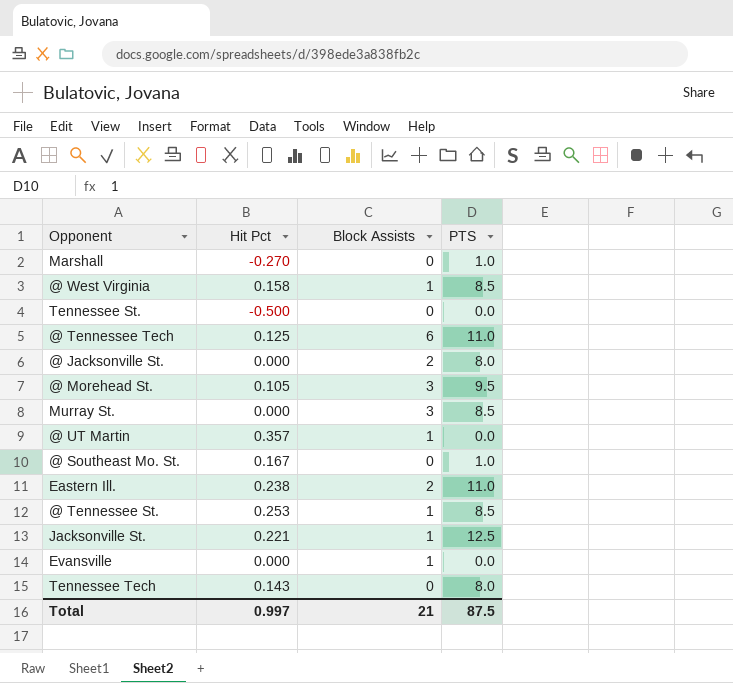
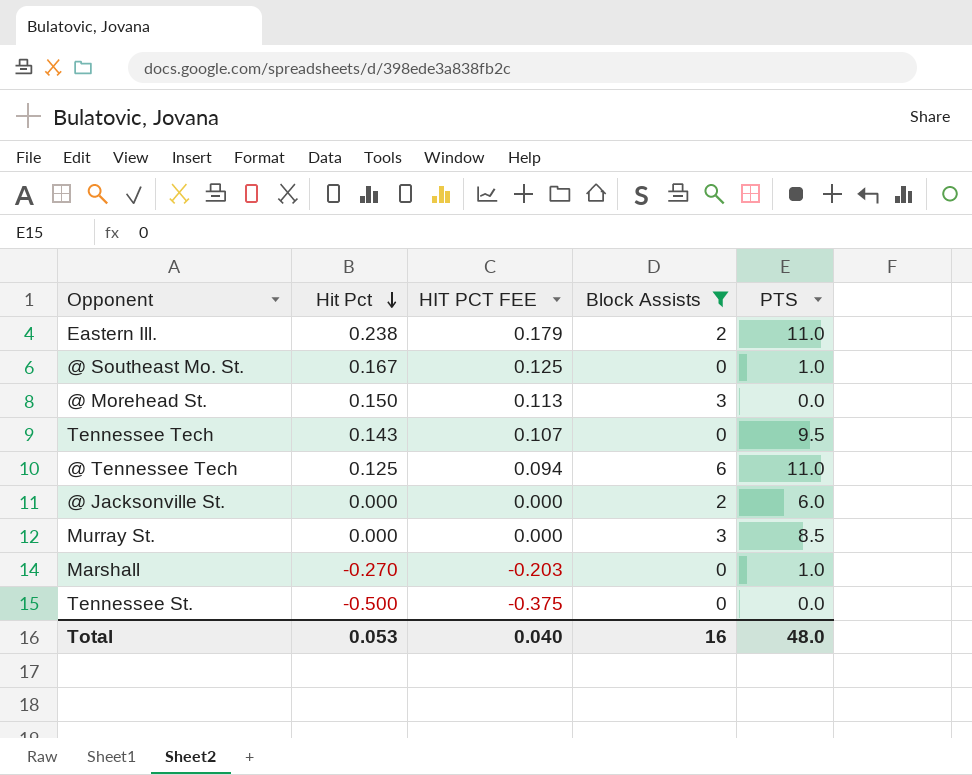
filter: none -> Block Assists != 1
row order: none -> Hit Pct descending
column HIT PCT FEE | formula: none -> [Hit Pct] * 0.75
@ Morehead St. | Hit Pct: 0.105 -> 0.150
@ Morehead St. | PTS: 9.5 -> 0.0
Tennessee Tech | PTS: 8.0 -> 9.5
@ Jacksonville St. | PTS: 8.0 -> 6.0
Total | Hit Pct: 0.997 -> 0.053
Total | Block Assists: 21 -> 16
Total | PTS: 87.5 -> 48.0

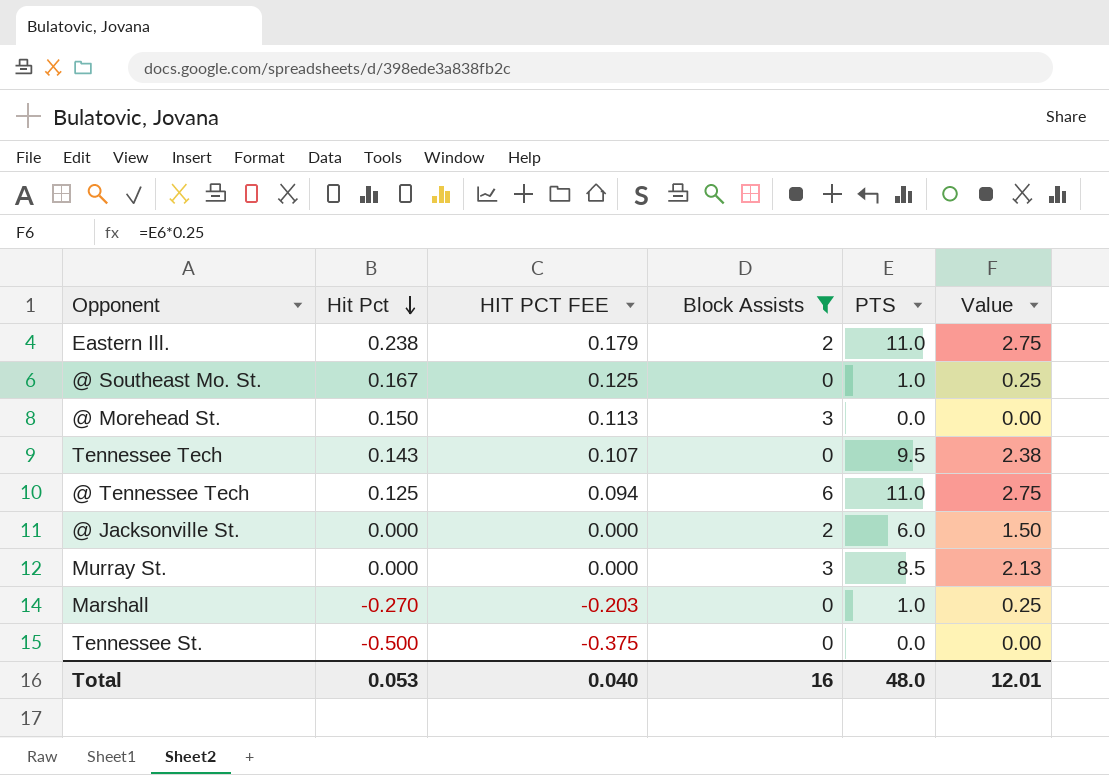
column Value | formula: none -> [PTS] * 0.25

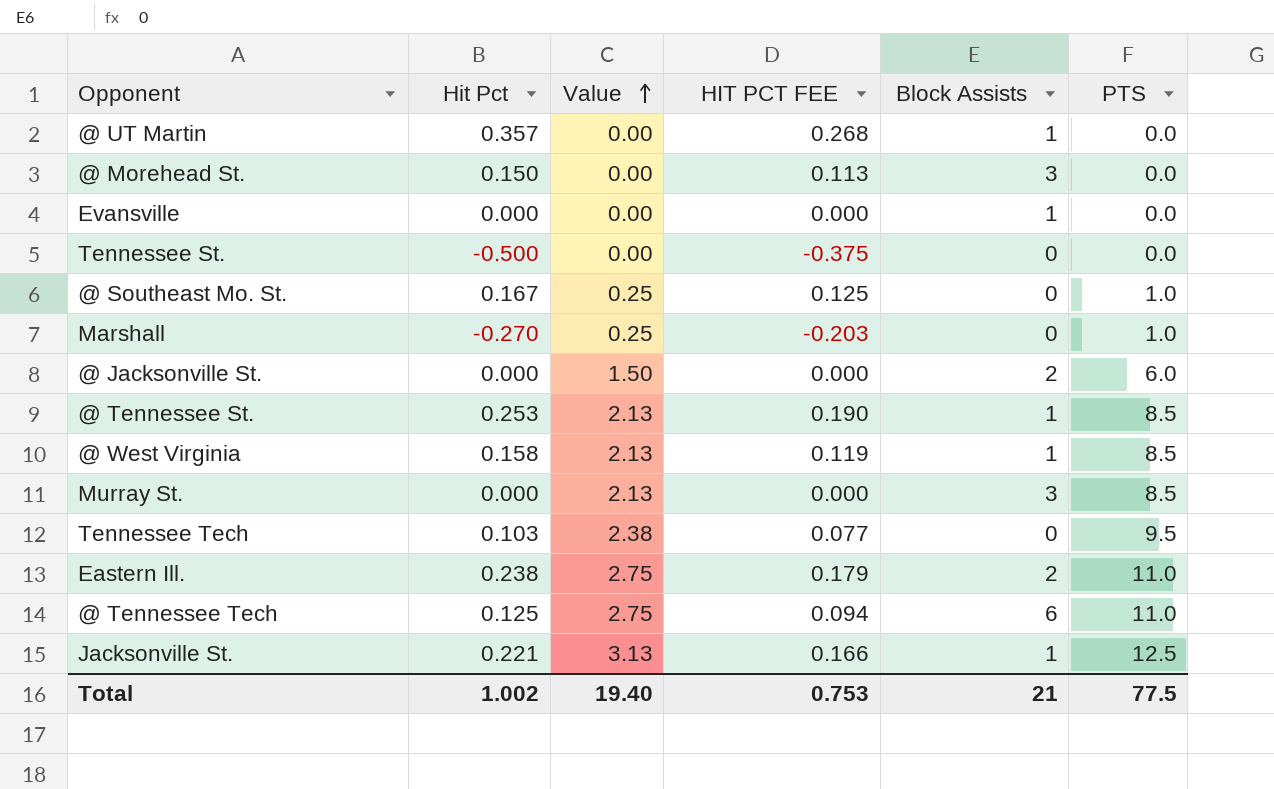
filter: Block Assists != 1 -> none
row order: Hit Pct descending -> Value ascending
column Value | position: 6 -> 3
Tennessee Tech | Hit Pct: 0.143 -> 0.103
Tennessee Tech | HIT PCT FEE: 0.107 -> 0.077
Total | Hit Pct: 0.053 -> 1.002
Total | Value: 12.01 -> 19.40
Total | HIT PCT FEE: 0.040 -> 0.753
Total | Block Assists: 16 -> 21
Total | PTS: 48.0 -> 77.5

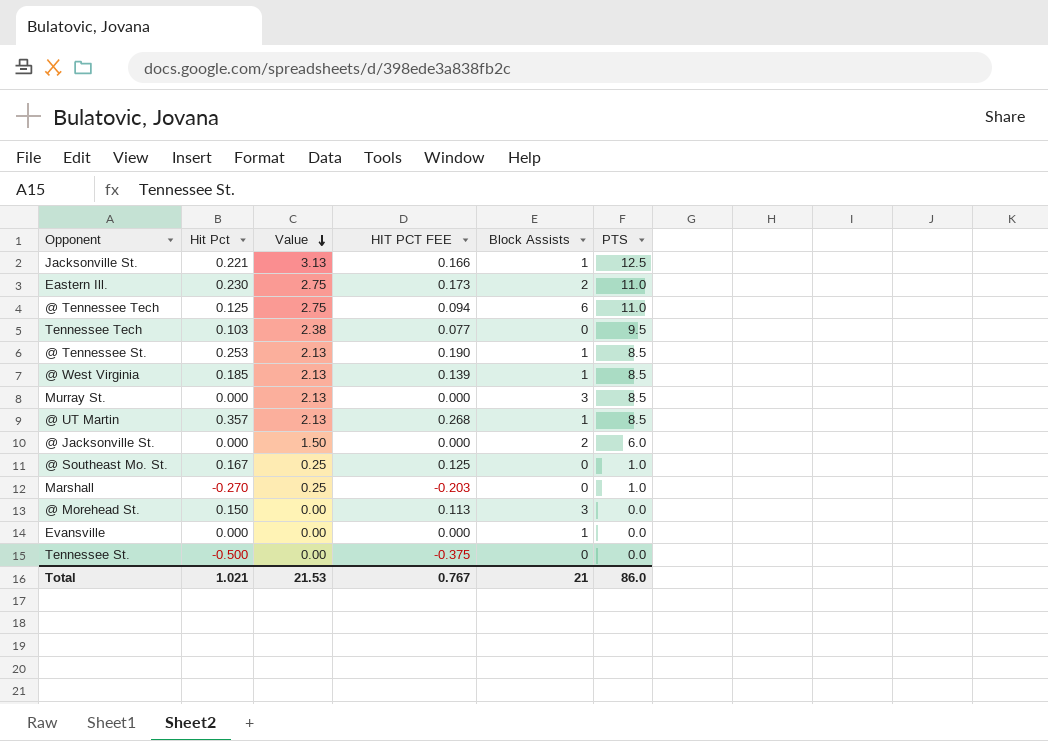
row order: Value ascending -> Value descending
Eastern Ill. | Hit Pct: 0.238 -> 0.230
Eastern Ill. | HIT PCT FEE: 0.179 -> 0.173
@ West Virginia | Hit Pct: 0.158 -> 0.185
@ West Virginia | HIT PCT FEE: 0.119 -> 0.139
@ UT Martin | Value: 0.00 -> 2.13
@ UT Martin | PTS: 0.0 -> 8.5
Total | Hit Pct: 1.002 -> 1.021
Total | Value: 19.40 -> 21.53
Total | HIT PCT FEE: 0.753 -> 0.767
Total | PTS: 77.5 -> 86.0

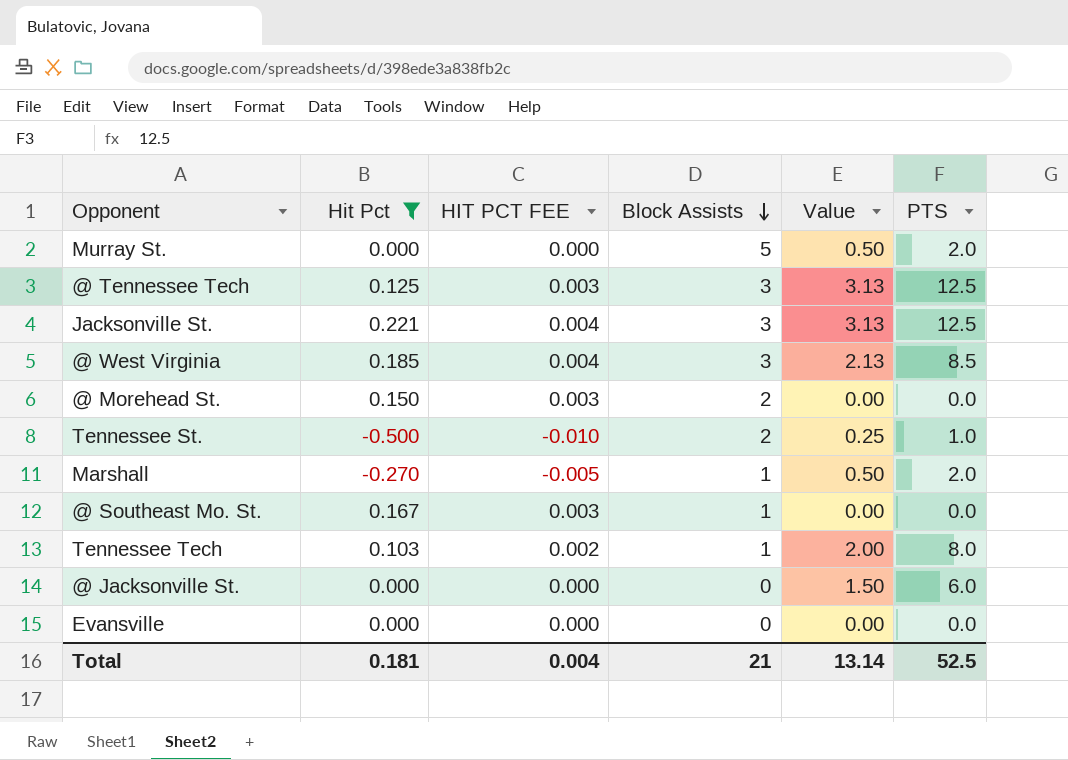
filter: none -> Hit Pct <= 0.221
row order: Value descending -> Block Assists descending
column HIT PCT FEE | formula: [Hit Pct] * 0.75 -> [Hit Pct] * 0.02
column Value | position: 3 -> 5
Murray St. | Block Assists: 3 -> 5
Murray St. | Value: 2.13 -> 0.50
Murray St. | PTS: 8.5 -> 2.0
@ Tennessee Tech | Block Assists: 6 -> 3
@ Tennessee Tech | Value: 2.75 -> 3.13
@ Tennessee Tech | PTS: 11.0 -> 12.5
Jacksonville St. | Block Assists: 1 -> 3
@ West Virginia | Block Assists: 1 -> 3
@ Morehead St. | Block Assists: 3 -> 2
Tennessee St. | Block Assists: 0 -> 2
Tennessee St. | Value: 0.00 -> 0.25
Tennessee St. | PTS: 0.0 -> 1.0
Marshall | Block Assists: 0 -> 1
Marshall | Value: 0.25 -> 0.50
Marshall | PTS: 1.0 -> 2.0
@ Southeast Mo. St. | Block Assists: 0 -> 1
@ Southeast Mo. St. | Value: 0.25 -> 0.00
@ Southeast Mo. St. | PTS: 1.0 -> 0.0
Tennessee Tech | Block Assists: 0 -> 1
Tennessee Tech | Value: 2.38 -> 2.00
Tennessee Tech | PTS: 9.5 -> 8.0
@ Jacksonville St. | Block Assists: 2 -> 0
Evansville | Block Assists: 1 -> 0
Total | Hit Pct: 1.021 -> 0.181
Total | HIT PCT FEE: 0.767 -> 0.004
Total | Value: 21.53 -> 13.14
Total | PTS: 86.0 -> 52.5

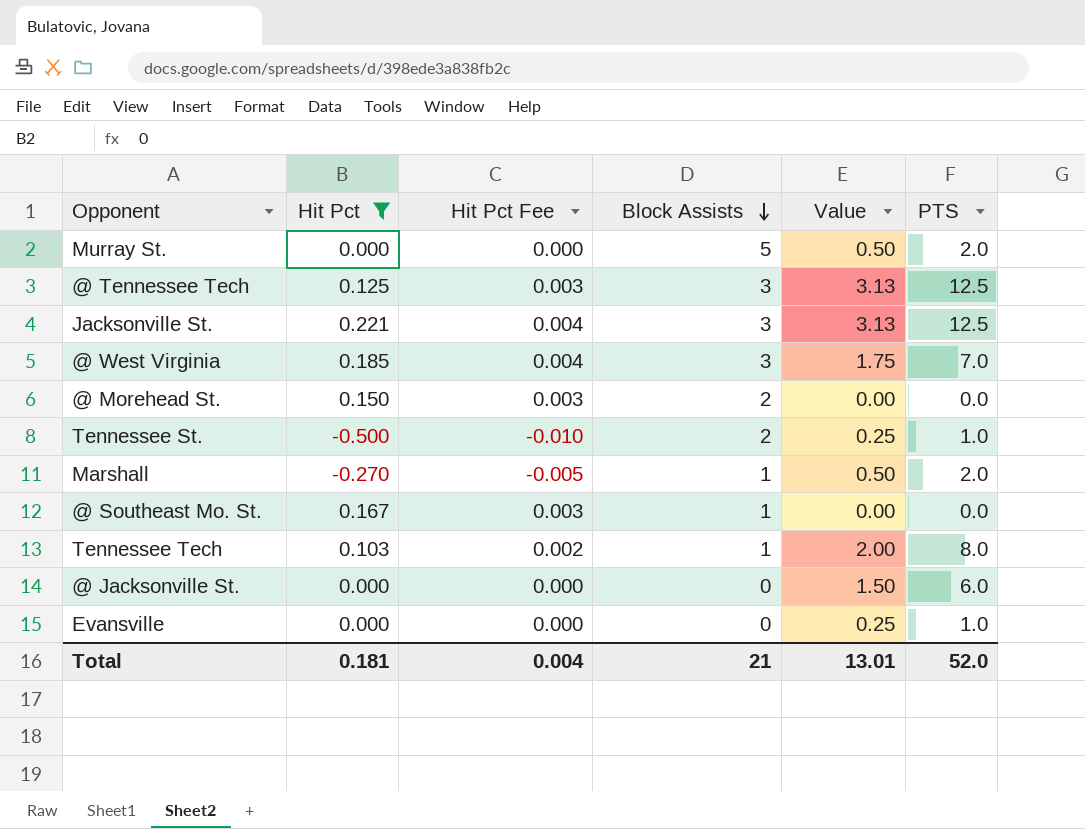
column name: HIT PCT FEE -> Hit Pct Fee
@ West Virginia | Value: 2.13 -> 1.75
@ West Virginia | PTS: 8.5 -> 7.0
Evansville | Value: 0.00 -> 0.25
Evansville | PTS: 0.0 -> 1.0
Total | Value: 13.14 -> 13.01
Total | PTS: 52.5 -> 52.0

